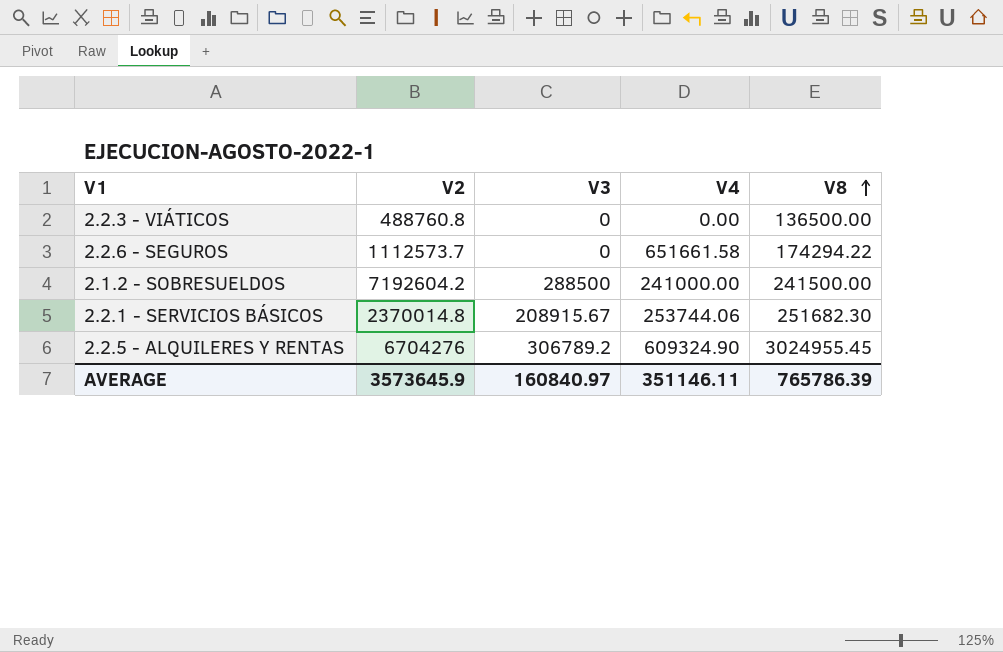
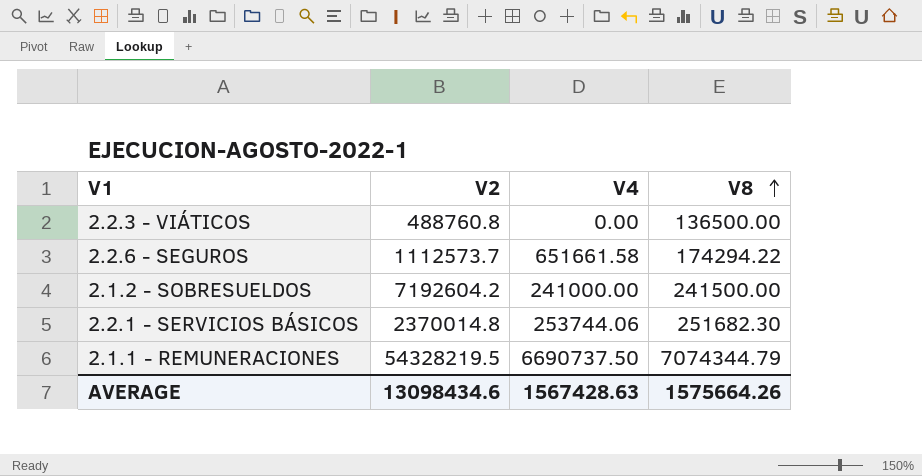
column V3 | position: 3 -> none
row 2.2.5 - ALQUILERES Y RENTAS: 6704276 | 306789.2 | 609324.90 | 3024955.45 -> none
row 2.1.1 - REMUNERACIONES: none -> 54328219.5 | 6690737.50 | 7074344.79
AVERAGE | V2: 3573645.9 -> 13098434.6
AVERAGE | V4: 351146.11 -> 1567428.63
AVERAGE | V8: 765786.39 -> 1575664.26

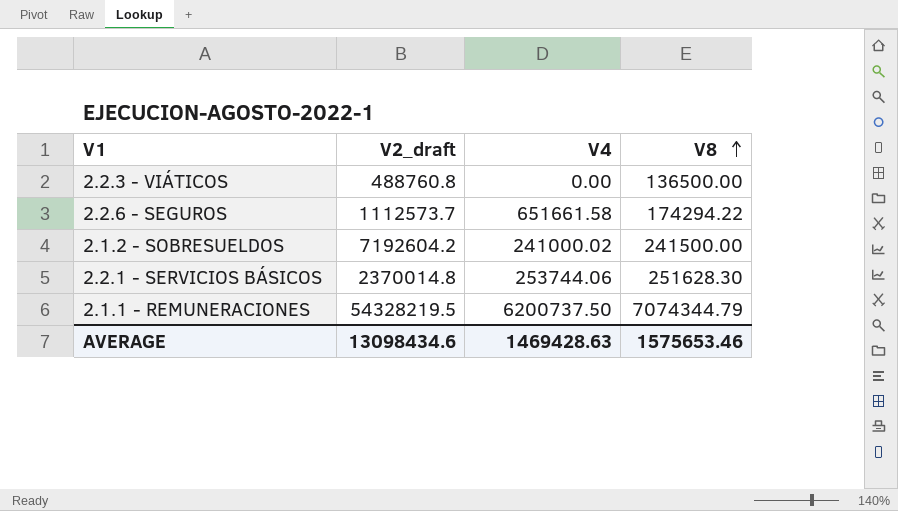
column name: V2 -> V2_draft
2.1.2 - SOBRESUELDOS | V4: 241000.00 -> 241000.02
2.2.1 - SERVICIOS BÁSICOS | V8: 251682.30 -> 251628.30
2.1.1 - REMUNERACIONES | V4: 6690737.50 -> 6200737.50
AVERAGE | V4: 1567428.63 -> 1469428.63
AVERAGE | V8: 1575664.26 -> 1575653.46

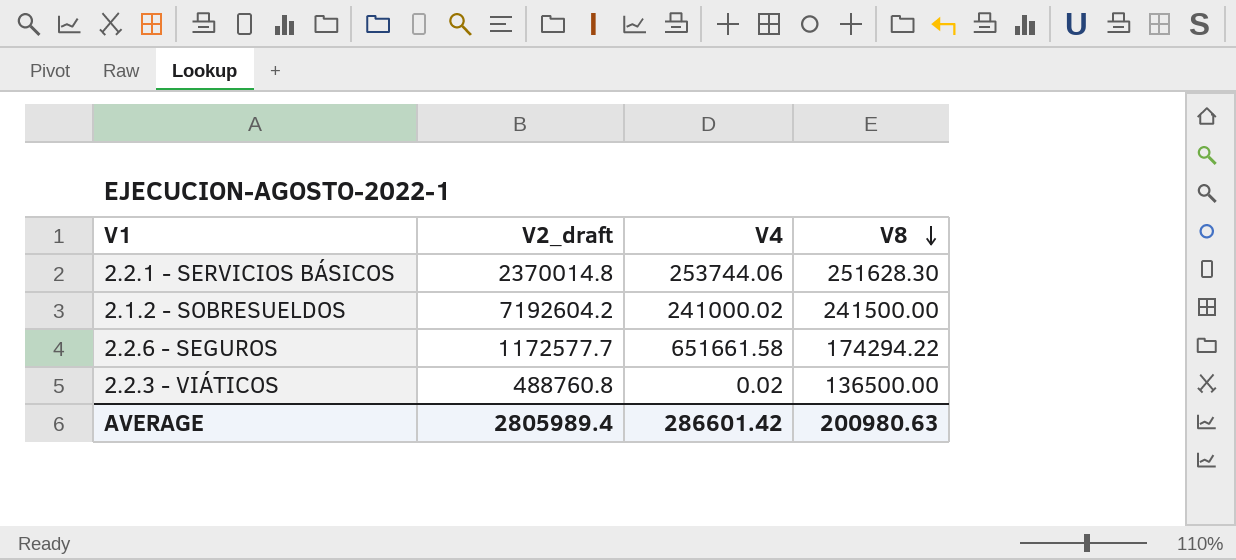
row order: V8 ascending -> V8 descending
row 2.1.1 - REMUNERACIONES: 54328219.5 | 6200737.50 | 7074344.79 -> none
2.2.6 - SEGUROS | V2_draft: 1112573.7 -> 1172577.7
2.2.3 - VIÁTICOS | V4: 0.00 -> 0.02
AVERAGE | V2_draft: 13098434.6 -> 2805989.4
AVERAGE | V4: 1469428.63 -> 286601.42
AVERAGE | V8: 1575653.46 -> 200980.63

